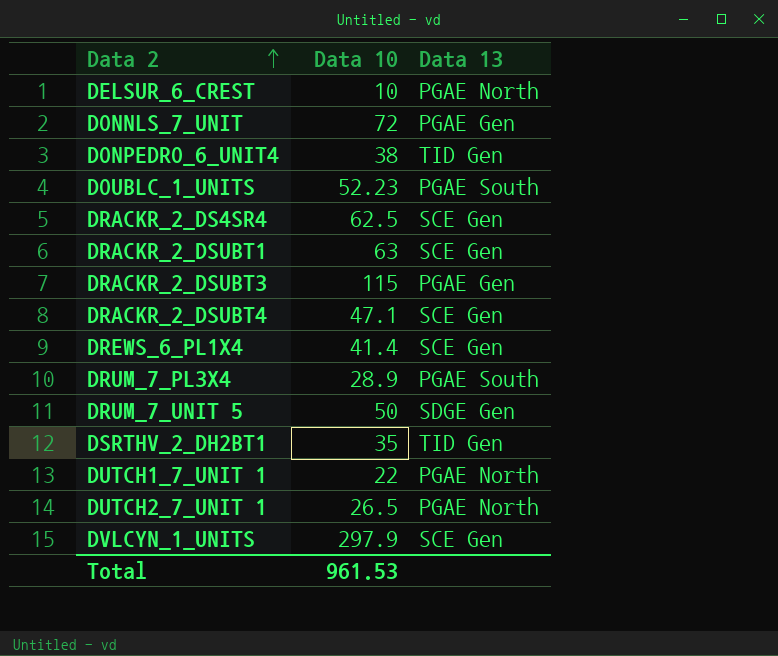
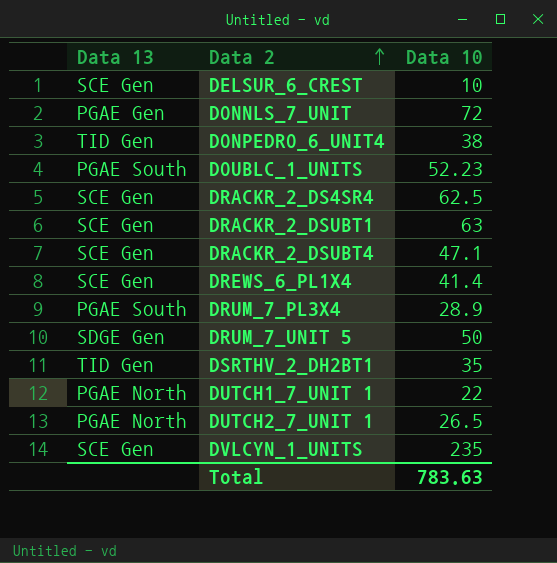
column Data 13 | position: 3 -> 1
row DRACKR_2_DSUBT3: 115 | PGAE Gen -> none
DELSUR_6_CREST | Data 13: PGAE North -> SCE Gen
DVLCYN_1_UNITS | Data 10: 297.9 -> 235
Total | Data 10: 961.53 -> 783.63

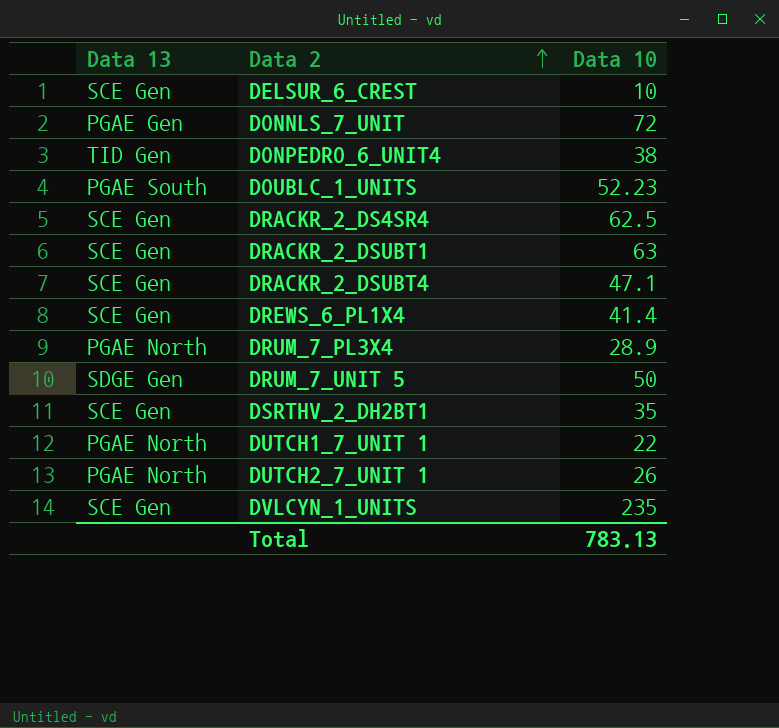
DRUM_7_PL3X4 | Data 13: PGAE South -> PGAE North
DSRTHV_2_DH2BT1 | Data 13: TID Gen -> SCE Gen
DUTCH2_7_UNIT 1 | Data 10: 26.5 -> 26
Total | Data 10: 783.63 -> 783.13

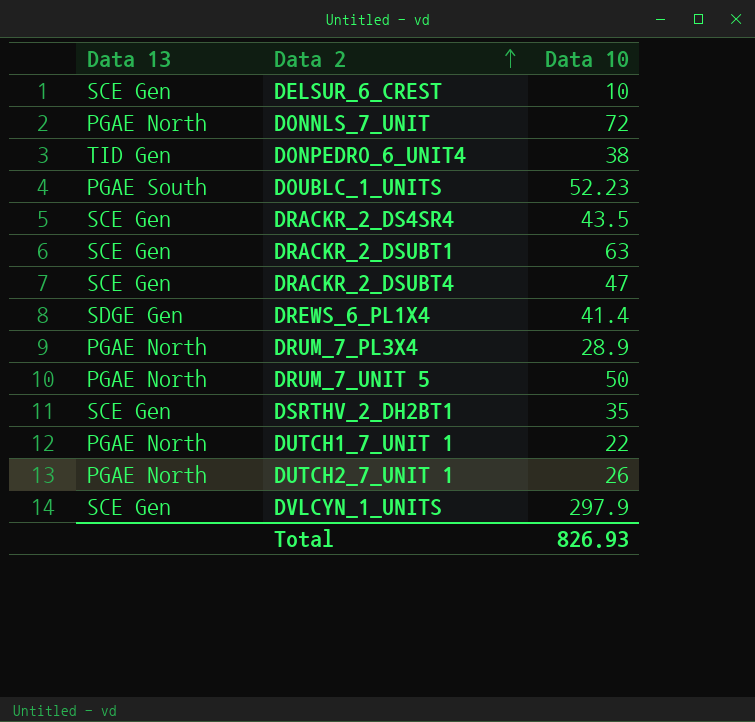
DONNLS_7_UNIT | Data 13: PGAE Gen -> PGAE North
DRACKR_2_DS4SR4 | Data 10: 62.5 -> 43.5
DRACKR_2_DSUBT4 | Data 10: 47.1 -> 47
DREWS_6_PL1X4 | Data 13: SCE Gen -> SDGE Gen
DRUM_7_UNIT 5 | Data 13: SDGE Gen -> PGAE North
DVLCYN_1_UNITS | Data 10: 235 -> 297.9
Total | Data 10: 783.13 -> 826.93

